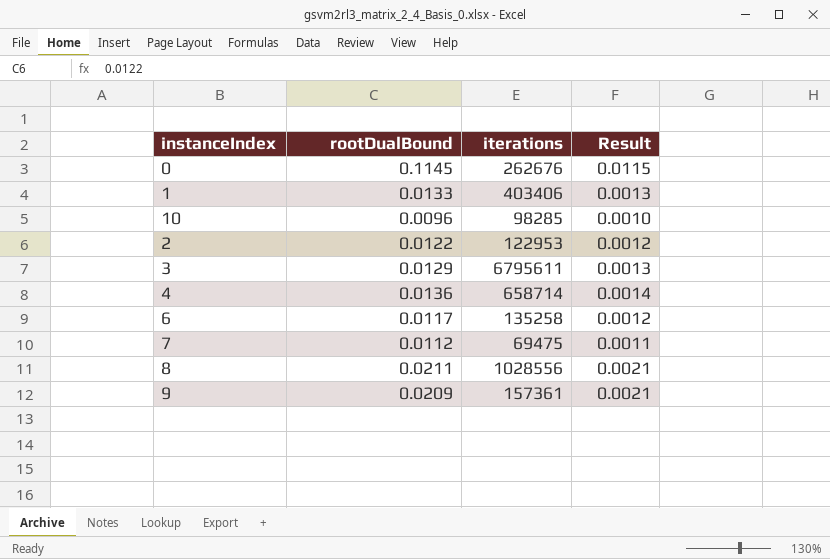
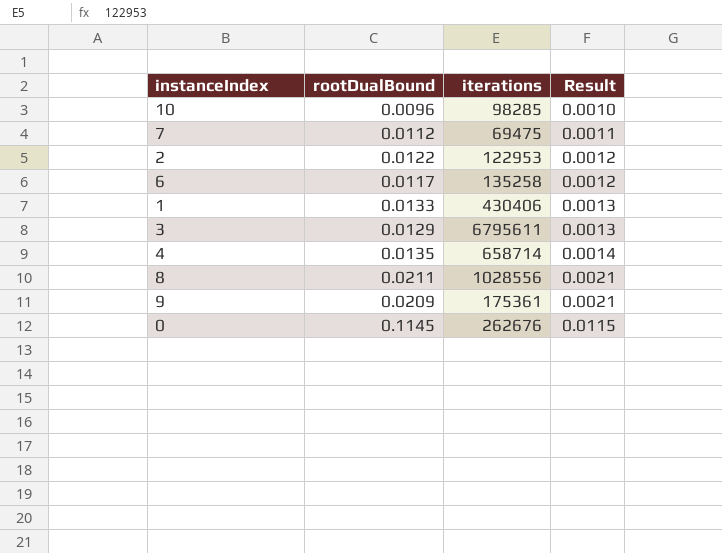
row order: none -> Result ascending
1 | iterations: 403406 -> 430406
4 | rootDualBound: 0.0136 -> 0.0135
9 | iterations: 157361 -> 175361

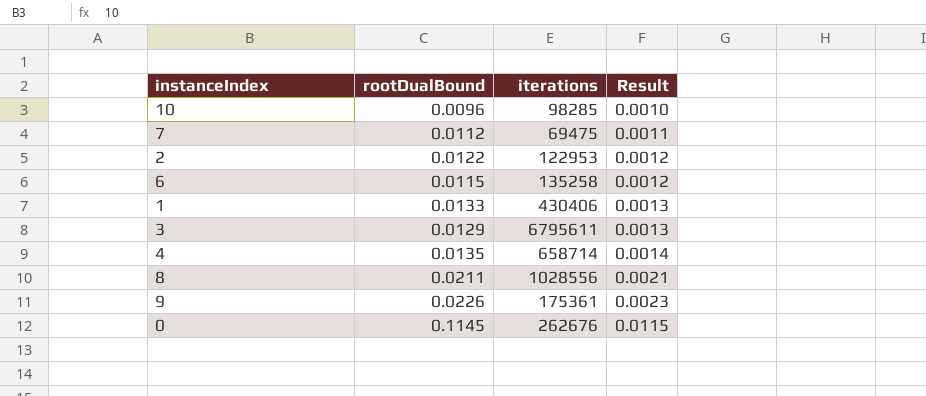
6 | rootDualBound: 0.0117 -> 0.0115
9 | rootDualBound: 0.0209 -> 0.0226
9 | Result: 0.0021 -> 0.0023

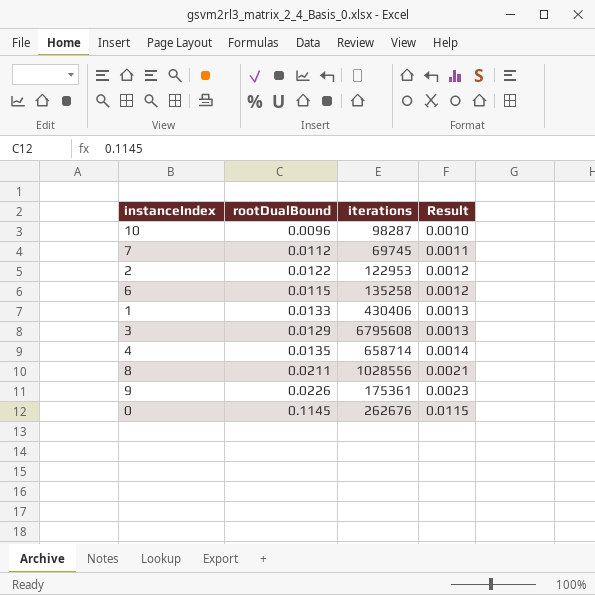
10 | iterations: 98285 -> 98287
7 | iterations: 69475 -> 69745
3 | iterations: 6795611 -> 6795608

